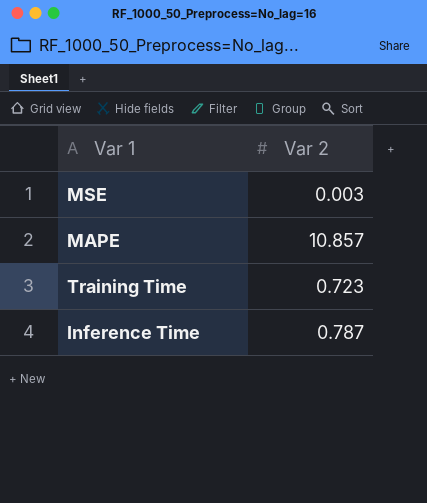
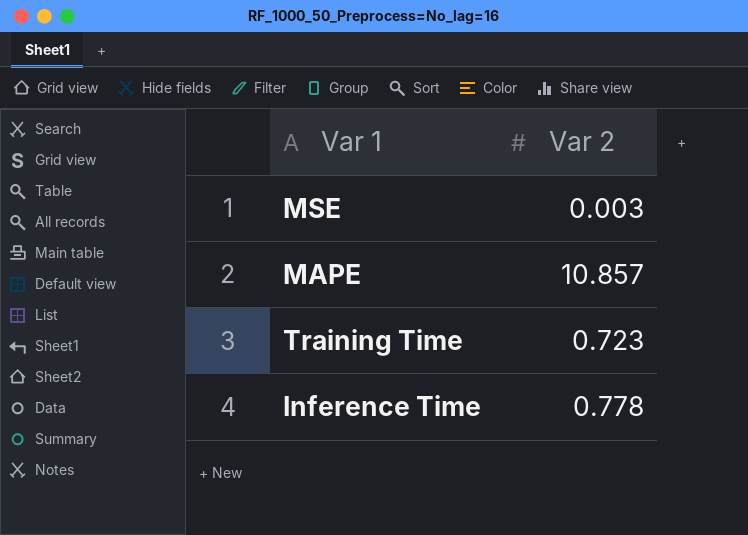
Inference Time | Var 2: 0.787 -> 0.778

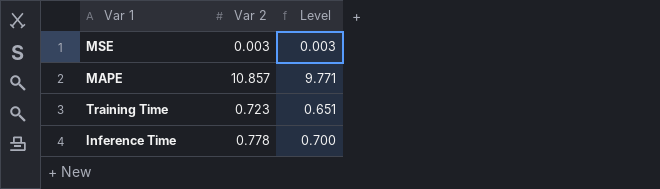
column Level | formula: none -> [Var 2] * 0.9

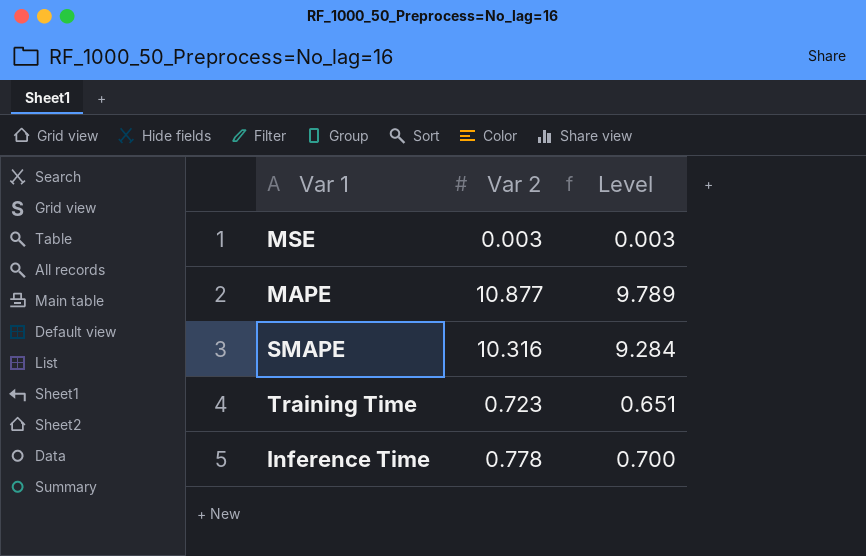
MAPE | Var 2: 10.857 -> 10.877
MAPE | Level: 9.771 -> 9.789
row SMAPE: none -> 10.316 | 9.284

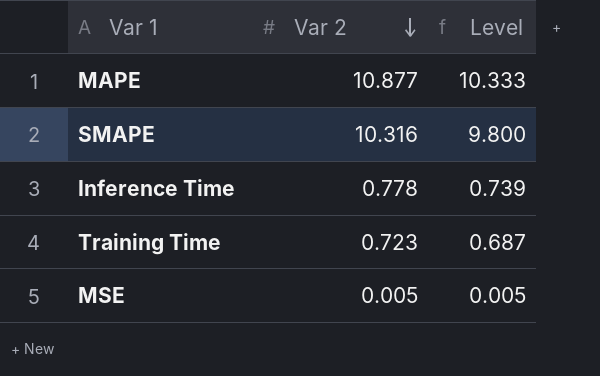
row order: none -> Var 2 descending
column Level | formula: [Var 2] * 0.9 -> [Var 2] * 0.95
MSE | Var 2: 0.003 -> 0.005

